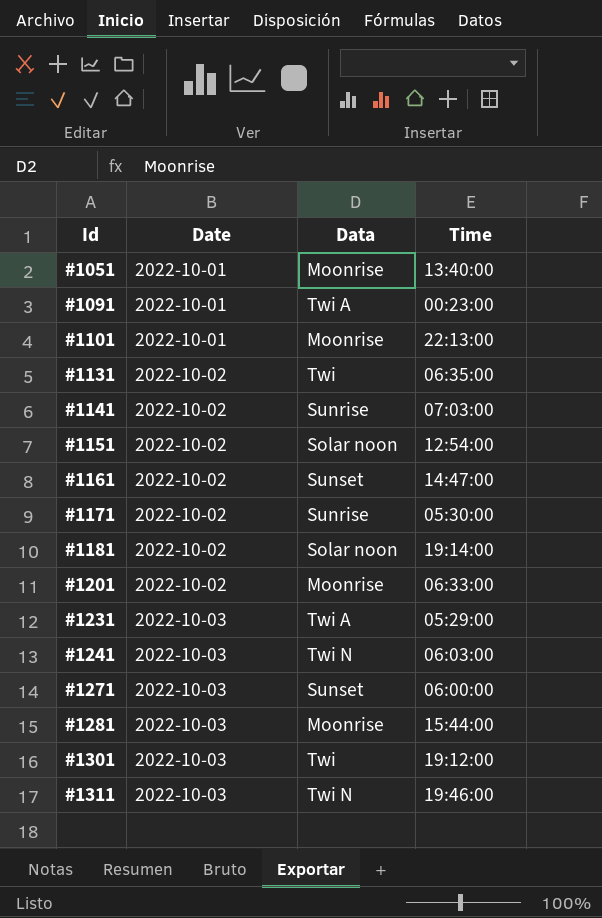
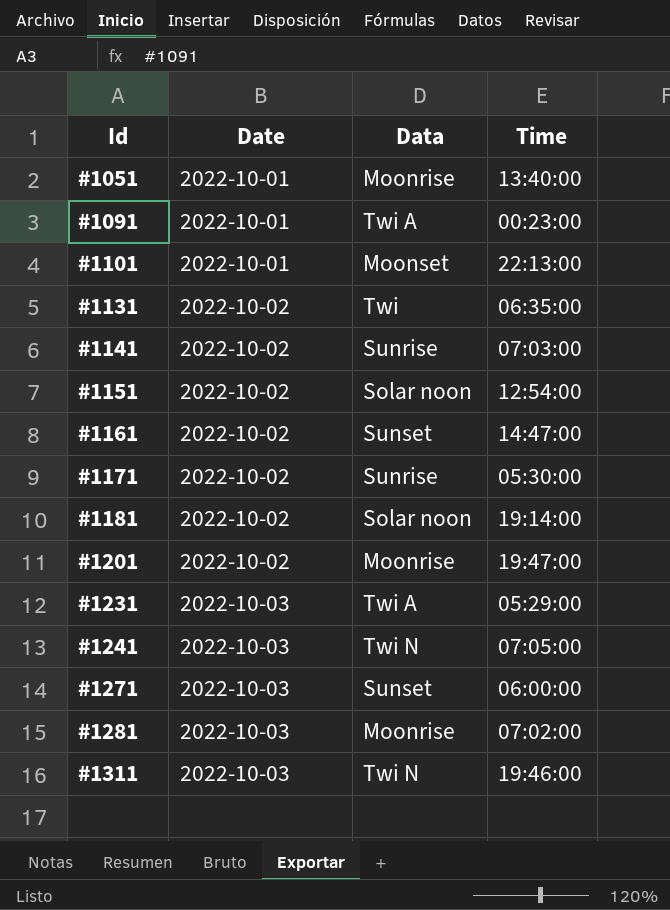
row #1301: 2022-10-03 | Twi | 19:12:00 -> none
#1101 | Data: Moonrise -> Moonset
#1201 | Time: 06:33:00 -> 19:47:00
#1241 | Time: 06:03:00 -> 07:05:00
#1281 | Time: 15:44:00 -> 07:02:00

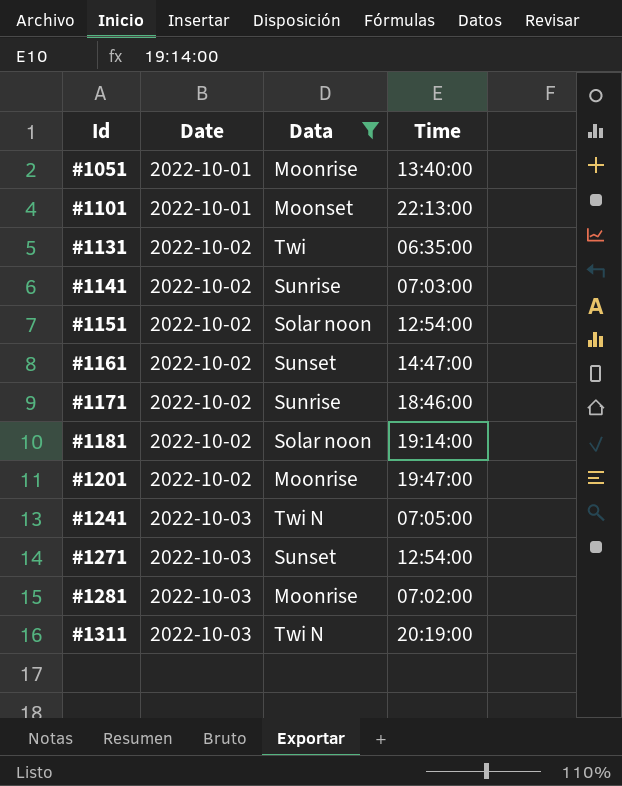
filter: none -> Data != Twi A
#1171 | Time: 05:30:00 -> 18:46:00
#1271 | Time: 06:00:00 -> 12:54:00
#1311 | Time: 19:46:00 -> 20:19:00

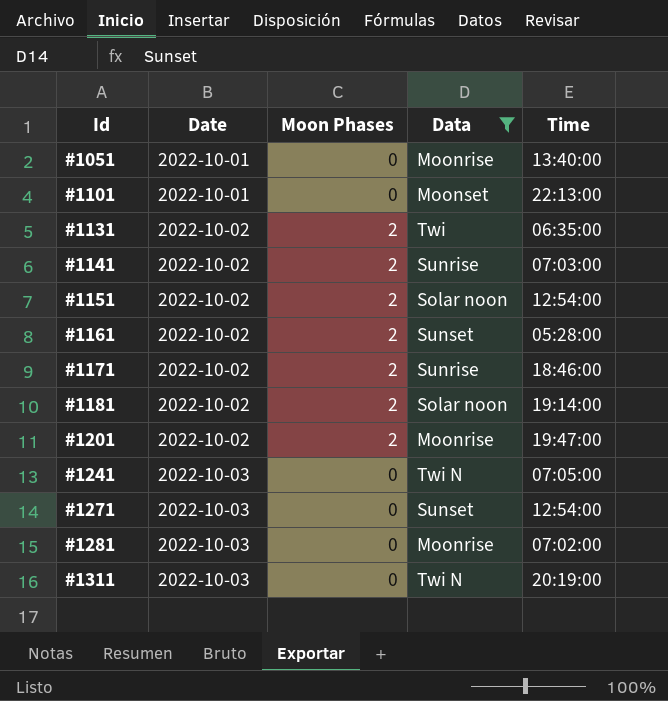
column Moon Phases | position: none -> 3
#1161 | Time: 14:47:00 -> 05:28:00

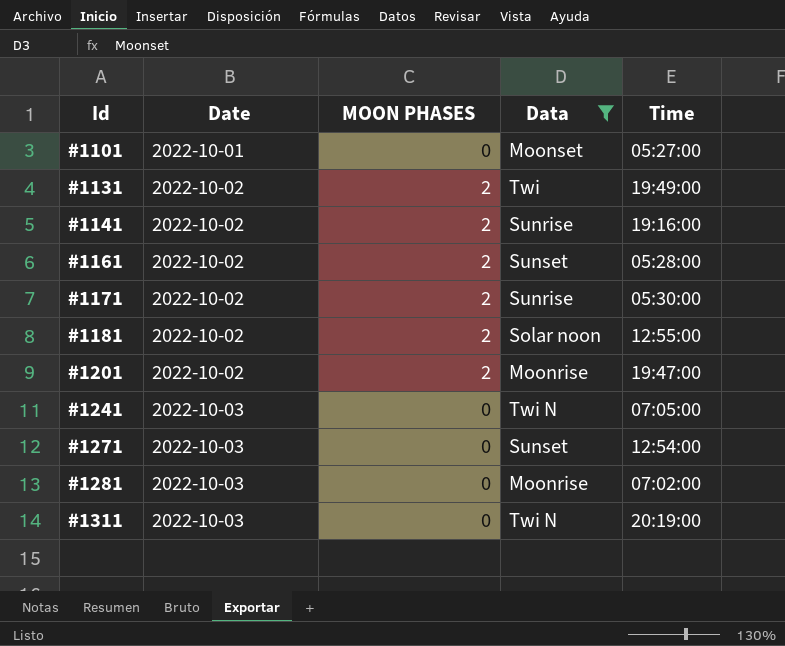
column name: Moon Phases -> MOON PHASES
row #1051: 2022-10-01 | 0 | Moonrise | 13:40:00 -> none
row #1151: 2022-10-02 | 2 | Solar noon | 12:54:00 -> none
#1101 | Time: 22:13:00 -> 05:27:00
#1131 | Time: 06:35:00 -> 19:49:00
#1141 | Time: 07:03:00 -> 19:16:00
#1171 | Time: 18:46:00 -> 05:30:00
#1181 | Time: 19:14:00 -> 12:55:00

